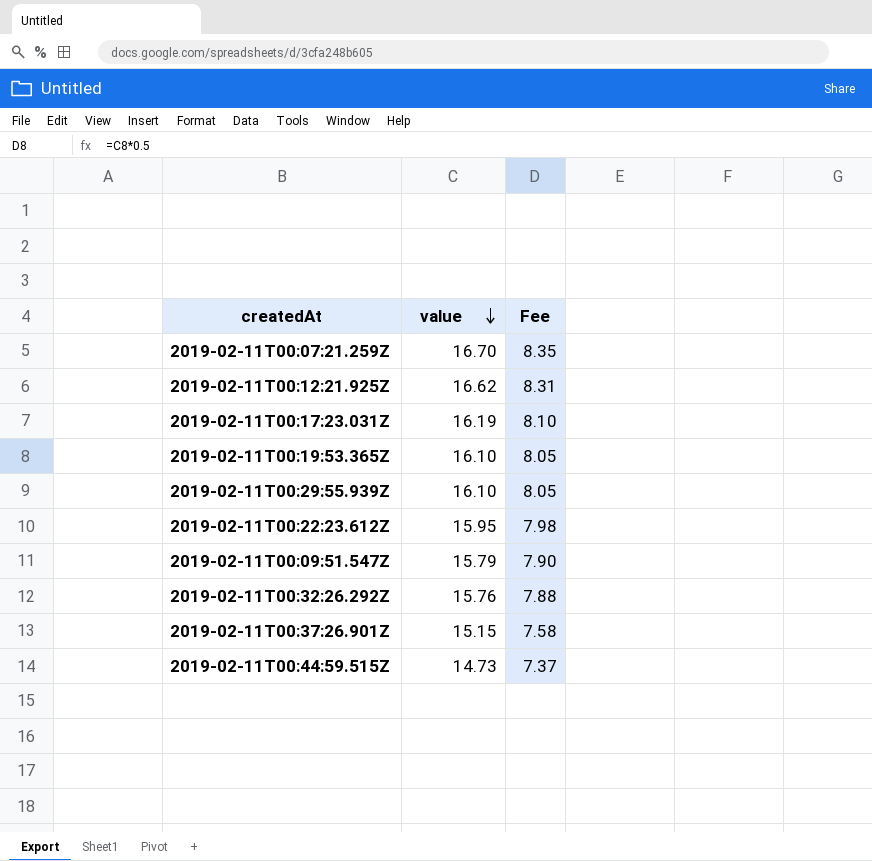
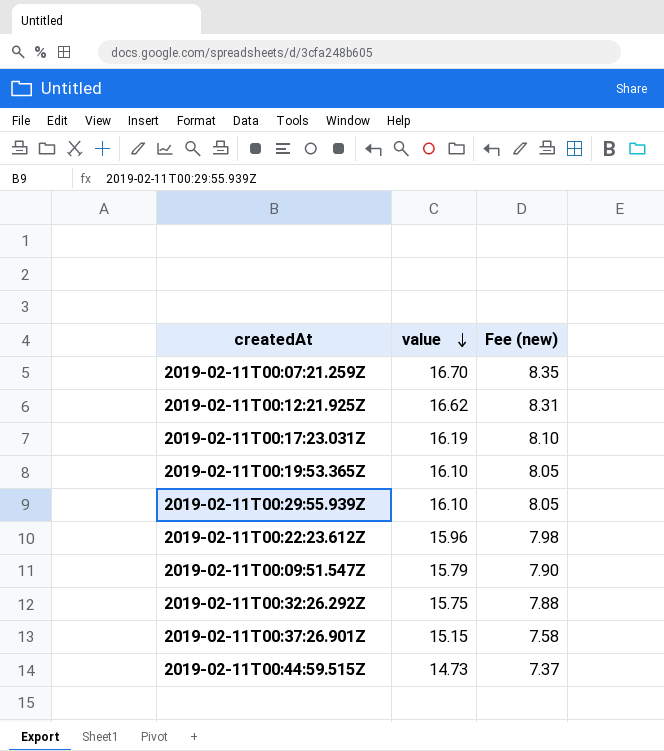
column name: Fee -> Fee (new)
2019-02-11T00:22:23.612Z | value: 15.95 -> 15.96
2019-02-11T00:32:26.292Z | value: 15.76 -> 15.75

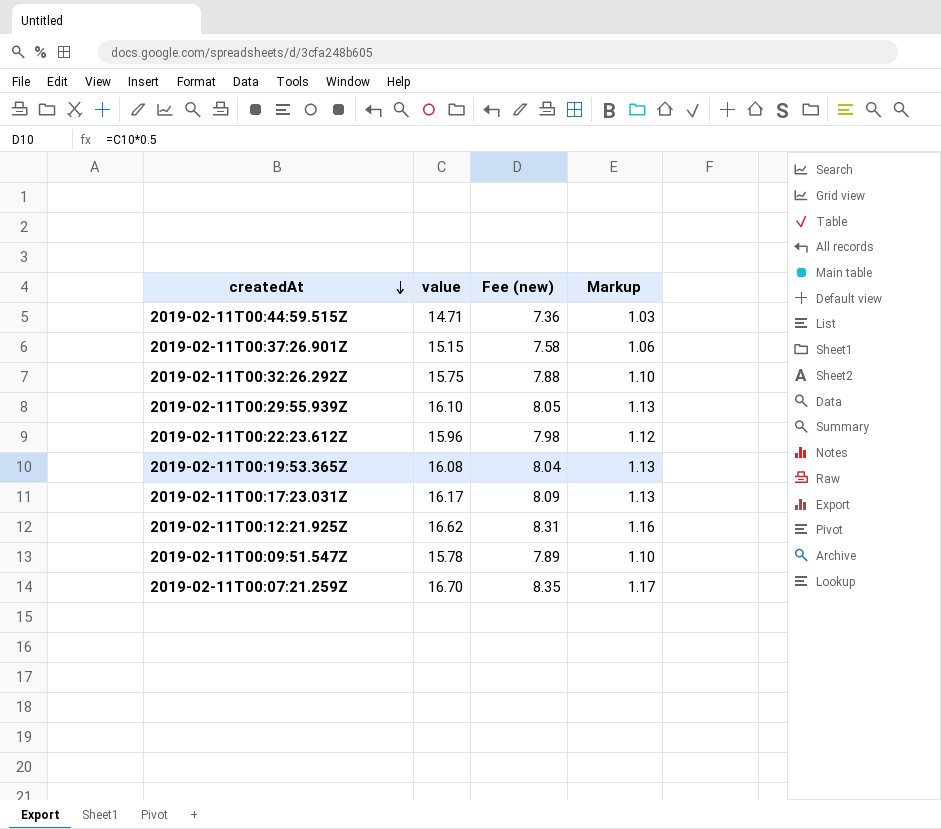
row order: value descending -> createdAt descending
column Markup | formula: none -> [value] * 0.07
2019-02-11T00:44:59.515Z | value: 14.73 -> 14.71
2019-02-11T00:44:59.515Z | Fee (new): 7.37 -> 7.36
2019-02-11T00:19:53.365Z | value: 16.10 -> 16.08
2019-02-11T00:19:53.365Z | Fee (new): 8.05 -> 8.04
2019-02-11T00:17:23.031Z | value: 16.19 -> 16.17
2019-02-11T00:17:23.031Z | Fee (new): 8.10 -> 8.09
2019-02-11T00:09:51.547Z | value: 15.79 -> 15.78
2019-02-11T00:09:51.547Z | Fee (new): 7.90 -> 7.89

